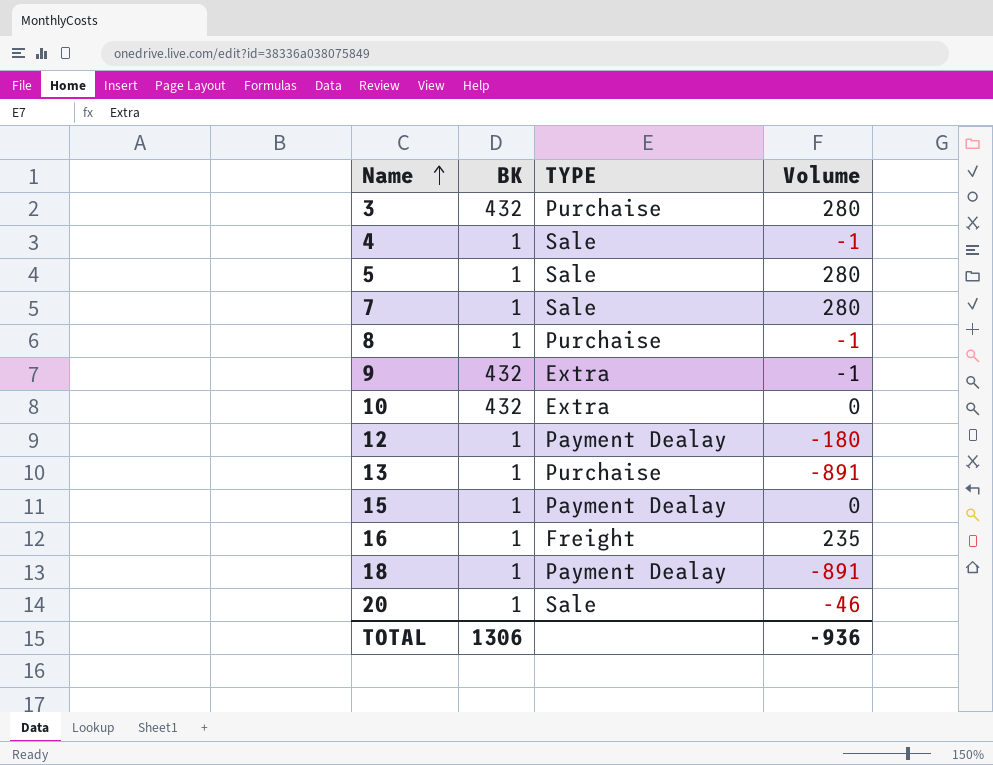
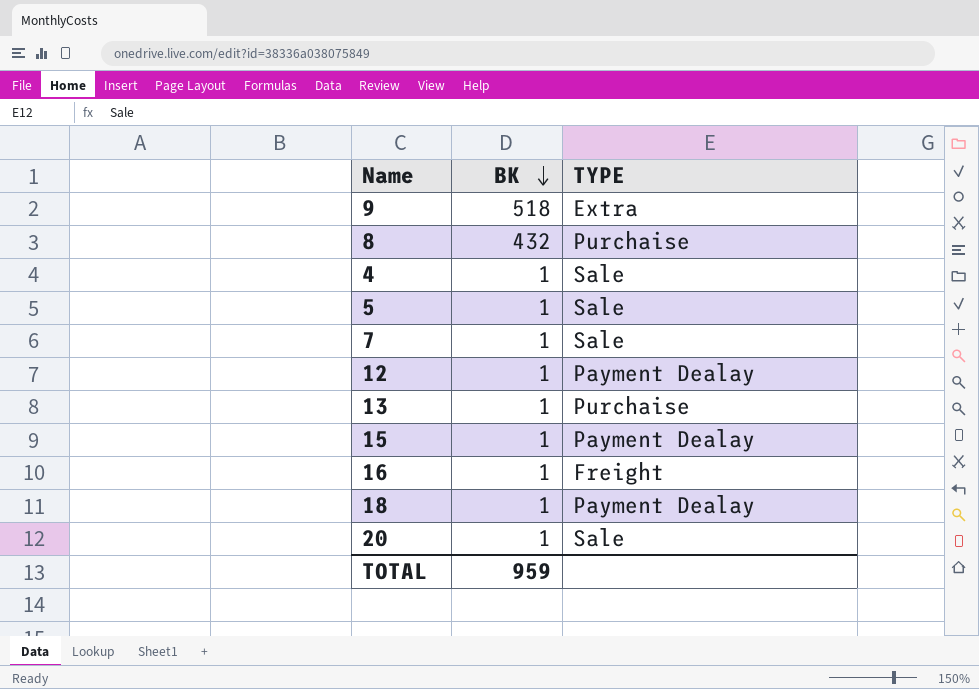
row order: Name ascending -> BK descending
column Volume | position: 4 -> none
row 3: 432 | Purchaise | 280 -> none
row 10: 432 | Extra | 0 -> none
9 | BK: 432 -> 518
8 | BK: 1 -> 432
TOTAL | BK: 1306 -> 959

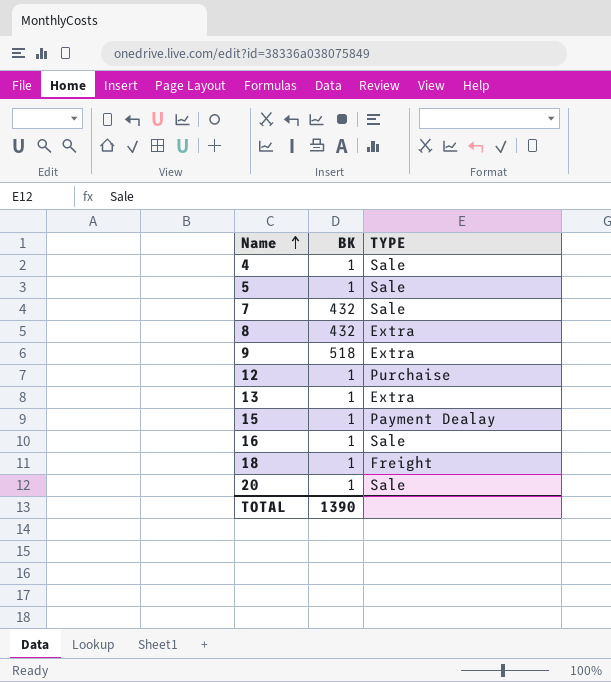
row order: BK descending -> Name ascending
7 | BK: 1 -> 432
8 | TYPE: Purchaise -> Extra
12 | TYPE: Payment Dealay -> Purchaise
13 | TYPE: Purchaise -> Extra
16 | TYPE: Freight -> Sale
18 | TYPE: Payment Dealay -> Freight
TOTAL | BK: 959 -> 1390

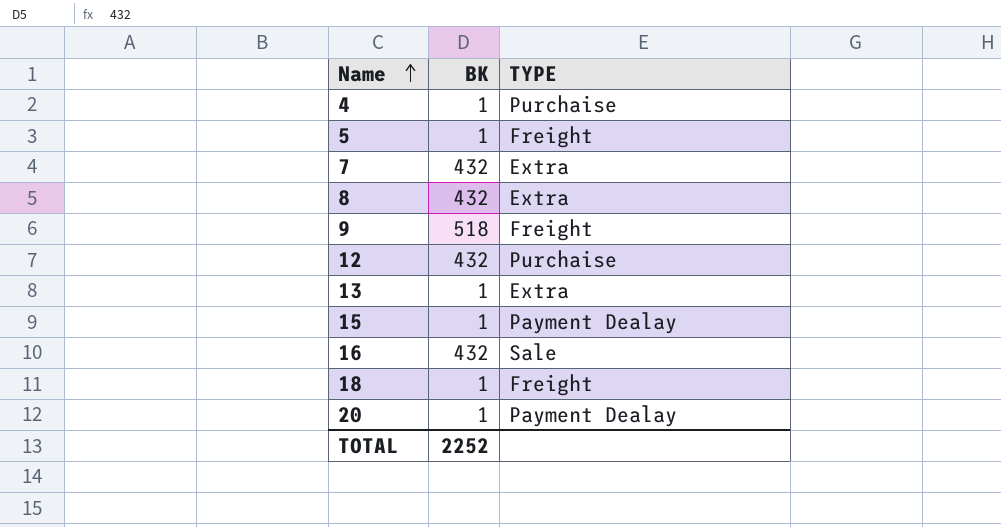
4 | TYPE: Sale -> Purchaise
5 | TYPE: Sale -> Freight
7 | TYPE: Sale -> Extra
9 | TYPE: Extra -> Freight
12 | BK: 1 -> 432
16 | BK: 1 -> 432
20 | TYPE: Sale -> Payment Dealay
TOTAL | BK: 1390 -> 2252

